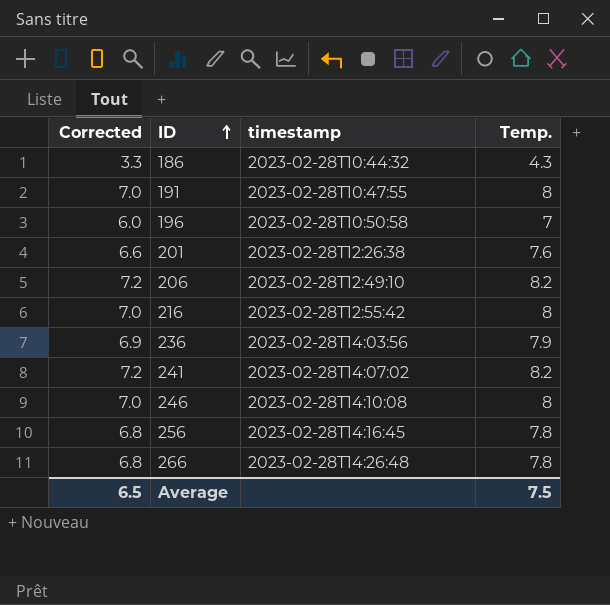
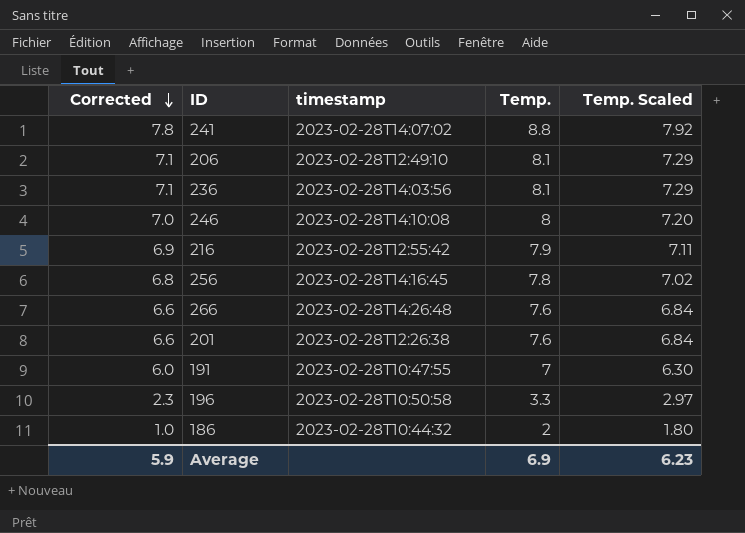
row order: ID ascending -> Corrected descending
column Temp. Scaled | formula: none -> [Temp.] * 0.9
241 | Corrected: 7.2 -> 7.8
241 | Temp.: 8.2 -> 8.8
206 | Corrected: 7.2 -> 7.1
206 | Temp.: 8.2 -> 8.1
236 | Corrected: 6.9 -> 7.1
236 | Temp.: 7.9 -> 8.1
216 | Corrected: 7.0 -> 6.9
216 | Temp.: 8 -> 7.9
266 | Corrected: 6.8 -> 6.6
266 | Temp.: 7.8 -> 7.6
191 | Corrected: 7.0 -> 6.0
191 | Temp.: 8 -> 7
196 | Corrected: 6.0 -> 2.3
196 | Temp.: 7 -> 3.3
186 | Corrected: 3.3 -> 1.0
186 | Temp.: 4.3 -> 2
Average | Corrected: 6.5 -> 5.9
Average | Temp.: 7.5 -> 6.9

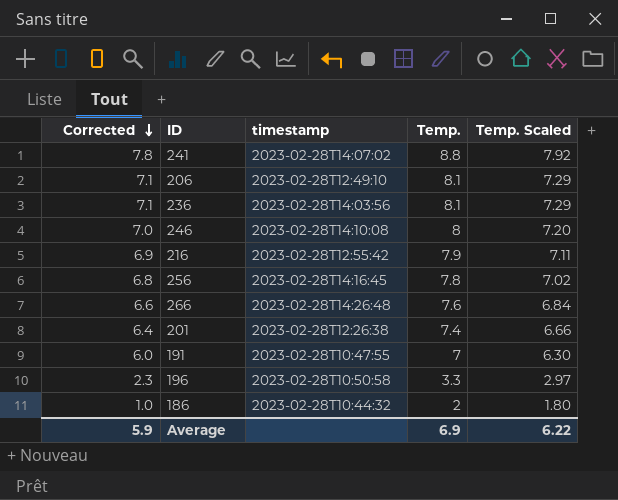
201 | Corrected: 6.6 -> 6.4
201 | Temp.: 7.6 -> 7.4
201 | Temp. Scaled: 6.84 -> 6.66
Average | Temp. Scaled: 6.23 -> 6.22

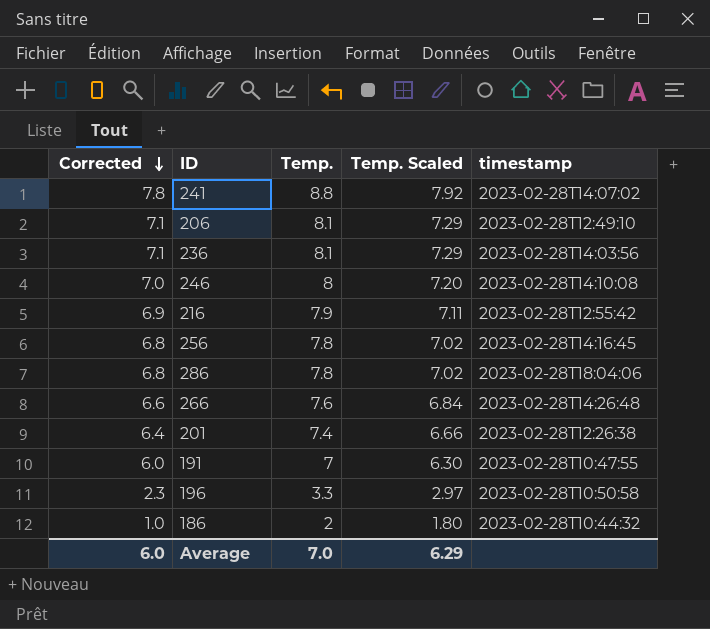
column timestamp | position: 3 -> 5
row 286: none -> 6.8 | 7.8 | 7.02 | 2023-02-28T18:04:06
Average | Corrected: 5.9 -> 6.0
Average | Temp.: 6.9 -> 7.0
Average | Temp. Scaled: 6.22 -> 6.29

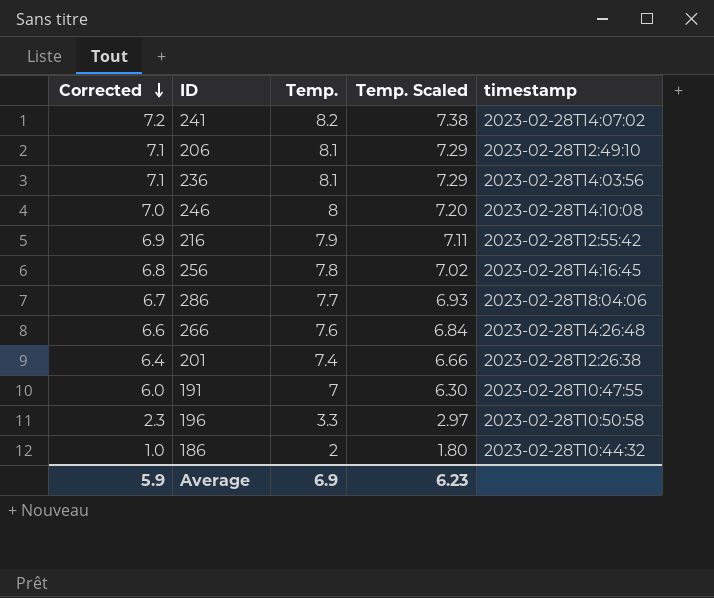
241 | Corrected: 7.8 -> 7.2
241 | Temp.: 8.8 -> 8.2
241 | Temp. Scaled: 7.92 -> 7.38
286 | Corrected: 6.8 -> 6.7
286 | Temp.: 7.8 -> 7.7
286 | Temp. Scaled: 7.02 -> 6.93
Average | Corrected: 6.0 -> 5.9
Average | Temp.: 7.0 -> 6.9
Average | Temp. Scaled: 6.29 -> 6.23

